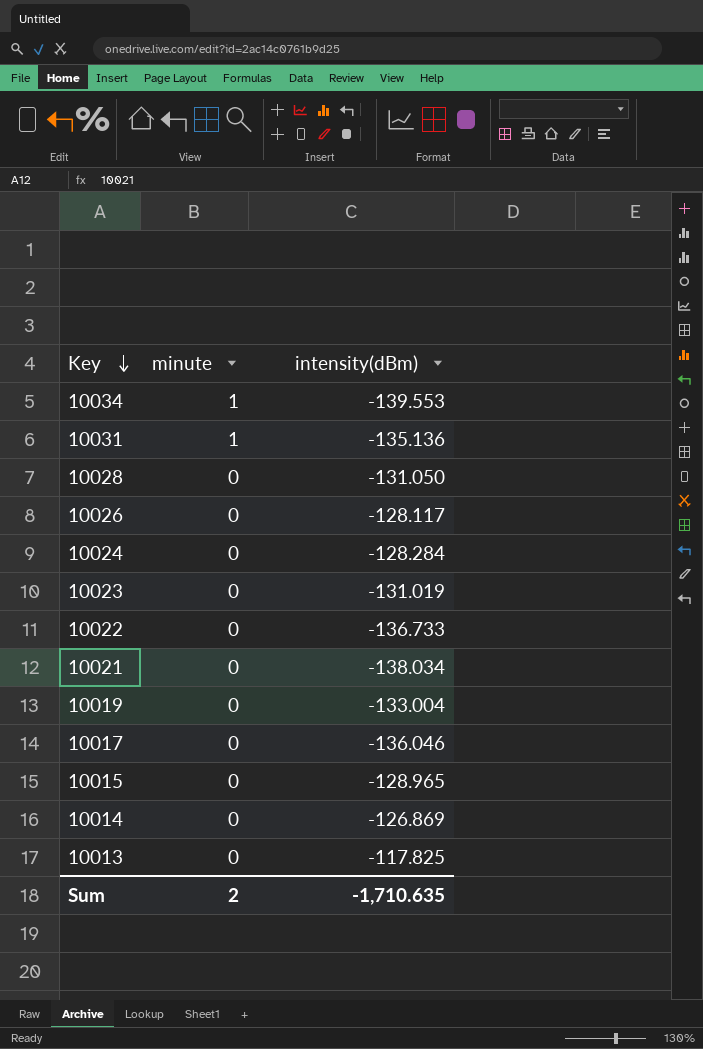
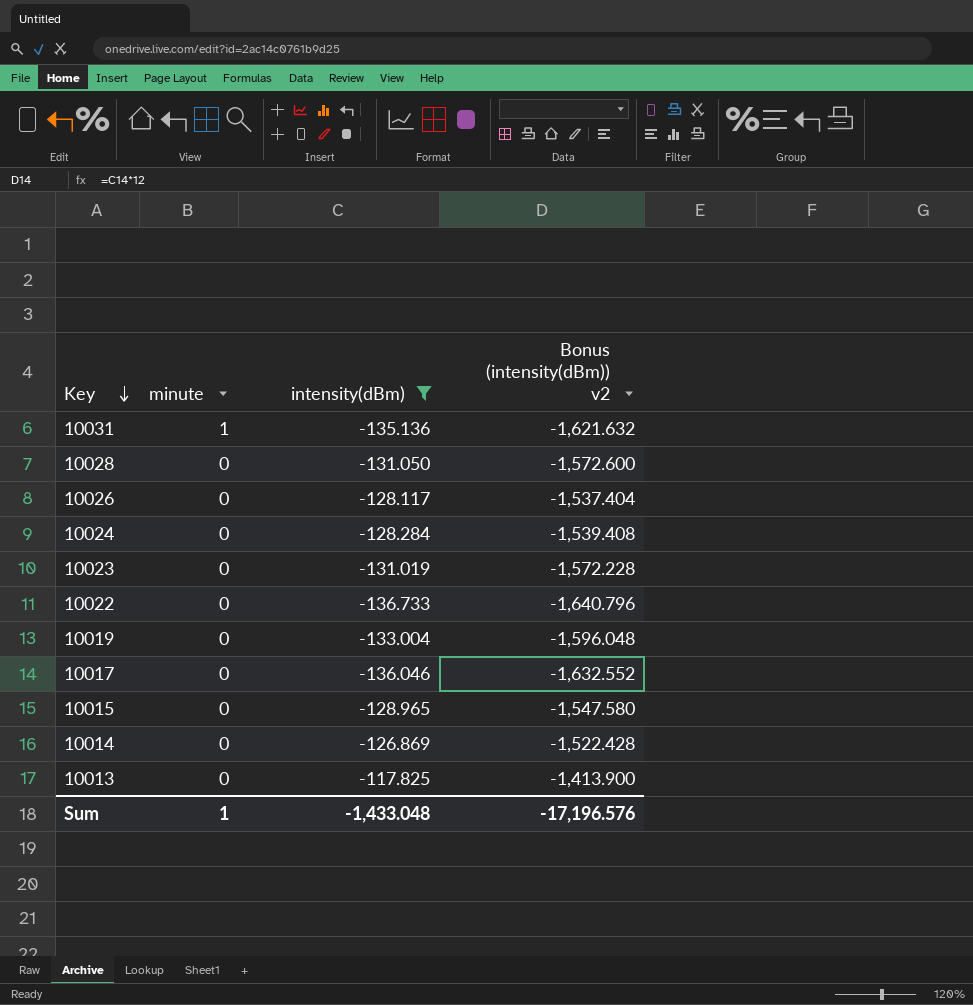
filter: none -> intensity(dBm) >= -136.733
column Bonus (intensity(dBm)) v2 | formula: none -> [intensity(dBm)] * 12
Sum | minute: 2 -> 1
Sum | intensity(dBm): -1,710.635 -> -1,433.048

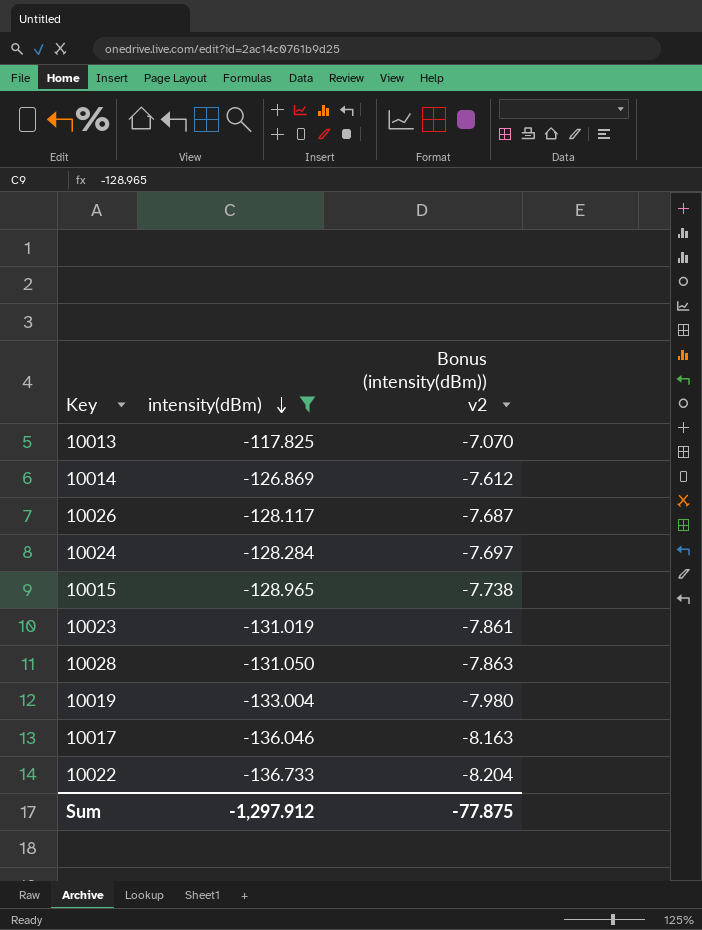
row order: Key descending -> intensity(dBm) descending
column minute | position: 2 -> none
column Bonus (intensity(dBm)) v2 | formula: [intensity(dBm)] * 12 -> [intensity(dBm)] * 0.06
row 10031: 1 | -135.136 | -1,621.632 -> none
Sum | intensity(dBm): -1,433.048 -> -1,297.912
Sum | Bonus (intensity(dBm)) v2: -17,196.576 -> -77.875

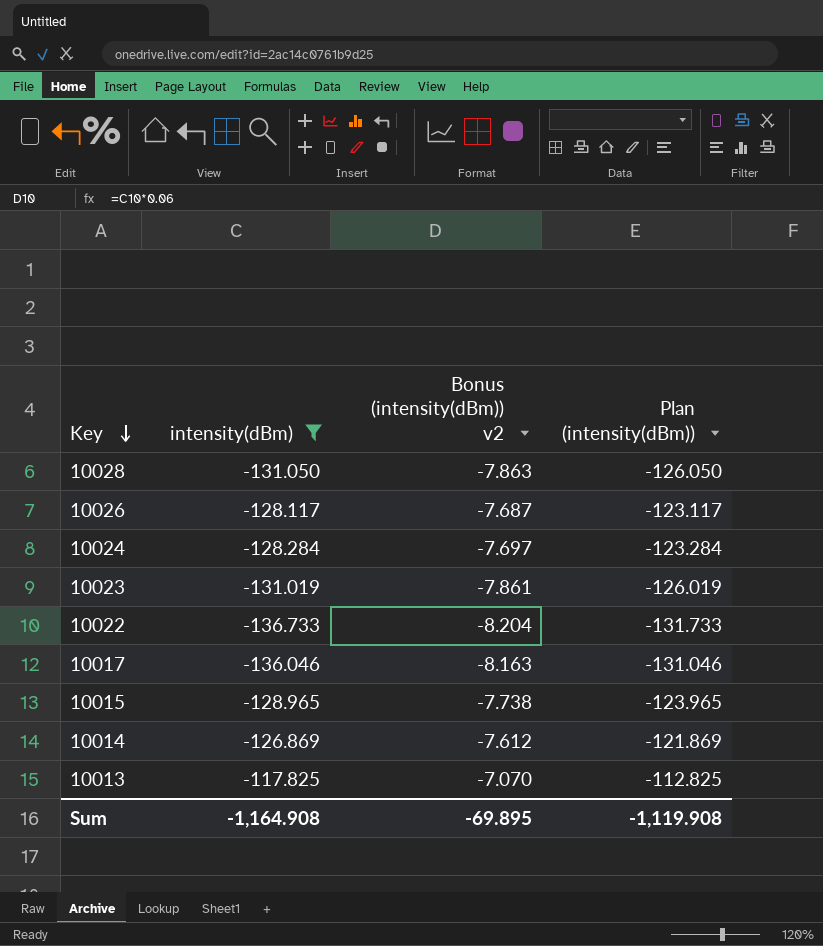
row order: intensity(dBm) descending -> Key descending
column Plan (intensity(dBm)) | formula: none -> [intensity(dBm)] + 5
row 10019: -133.004 | -7.980 -> none
Sum | intensity(dBm): -1,297.912 -> -1,164.908
Sum | Bonus (intensity(dBm)) v2: -77.875 -> -69.895

